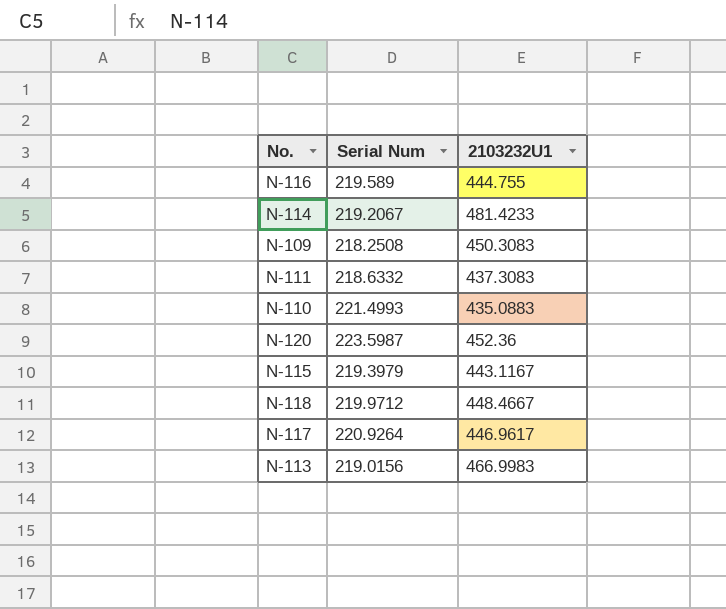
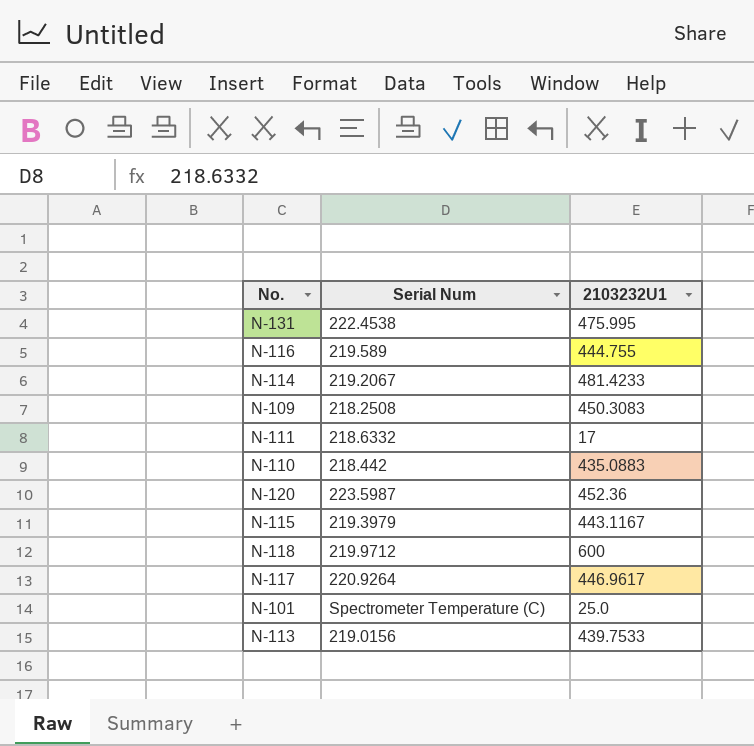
row N-131: none -> 222.4538 | 475.995
N-111 | 2103232U1: 437.3083 -> 17
N-110 | Serial Num: 221.4993 -> 218.442
N-118 | 2103232U1: 448.4667 -> 600
row N-101: none -> Spectrometer Temperature (C) | 25.0
N-113 | 2103232U1: 466.9983 -> 439.7533

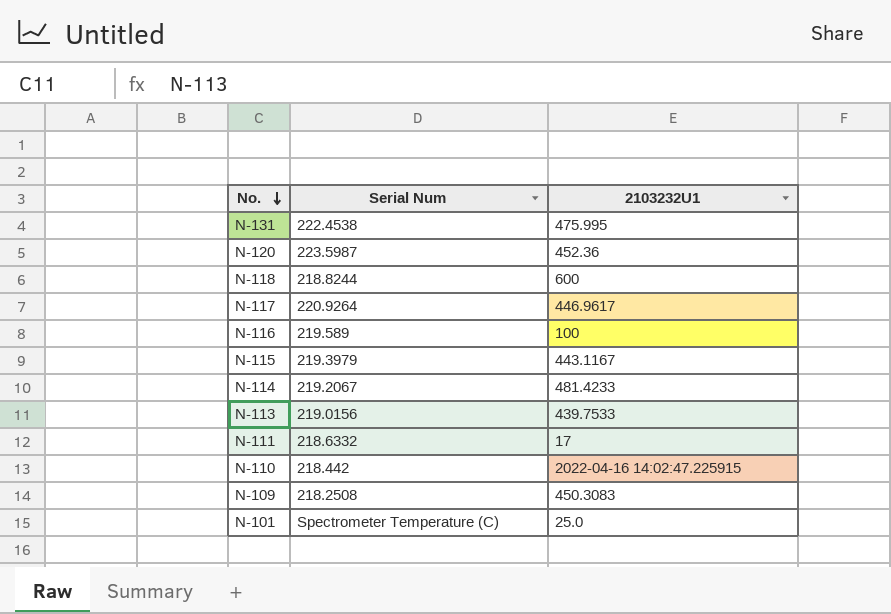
row order: none -> No. descending
N-118 | Serial Num: 219.9712 -> 218.8244
N-116 | 2103232U1: 444.755 -> 100
N-110 | 2103232U1: 435.0883 -> 2022-04-16 14:02:47.225915

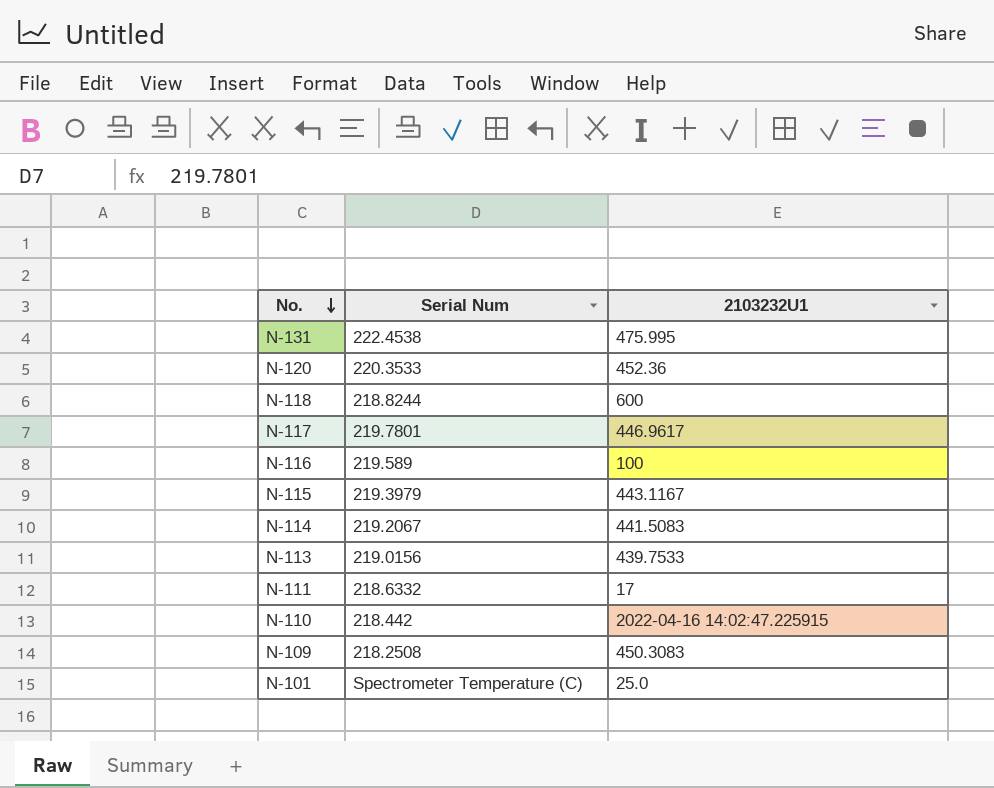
N-120 | Serial Num: 223.5987 -> 220.3533
N-117 | Serial Num: 220.9264 -> 219.7801
N-114 | 2103232U1: 481.4233 -> 441.5083

